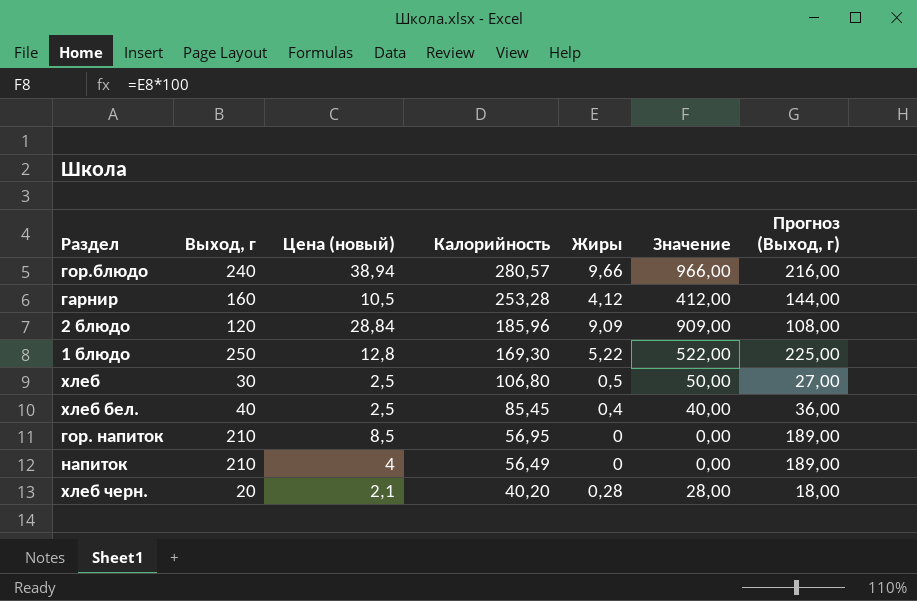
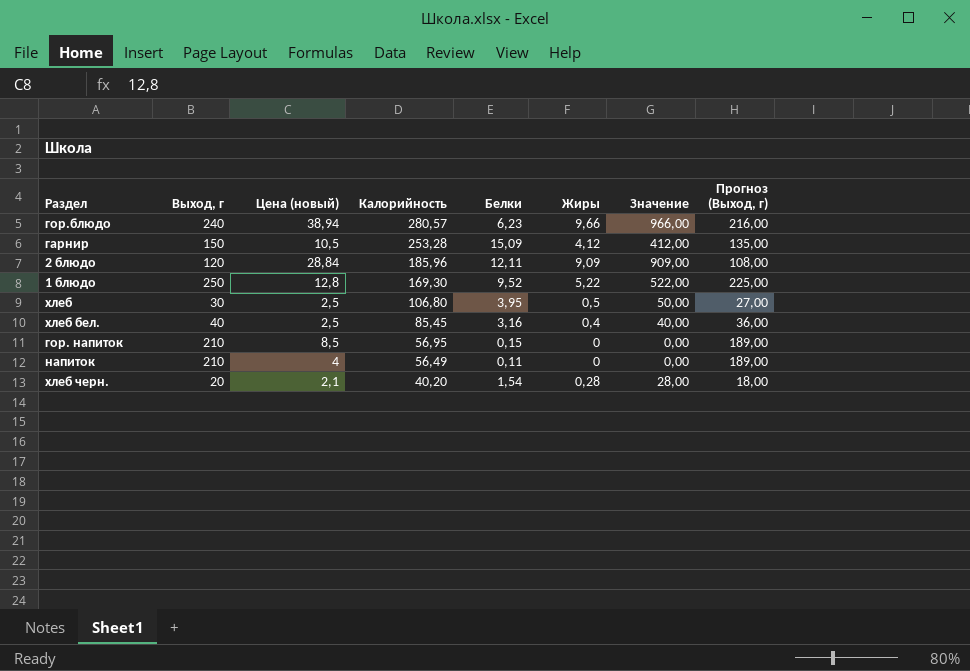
column Белки | position: none -> 5
гарнир | Выход, г: 160 -> 150
гарнир | Прогноз (Выход, г): 144,00 -> 135,00

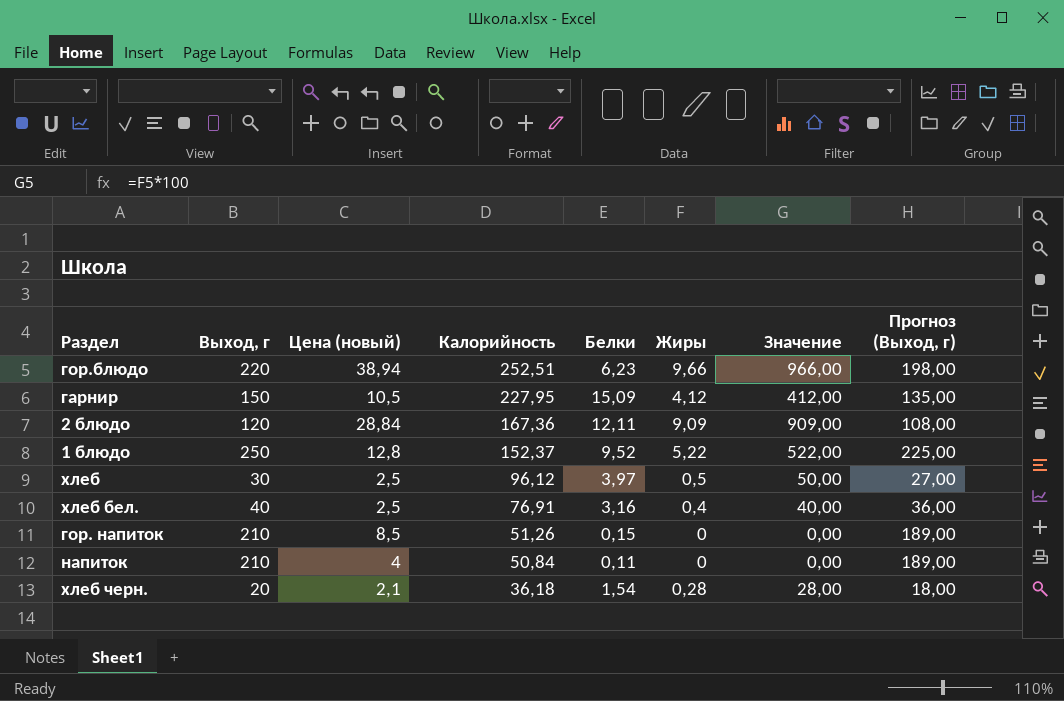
гор.блюдо | Выход, г: 240 -> 220
гор.блюдо | Калорийность: 280,57 -> 252,51
гор.блюдо | Прогноз (Выход, г): 216,00 -> 198,00
гарнир | Калорийность: 253,28 -> 227,95
2 блюдо | Калорийность: 185,96 -> 167,36
1 блюдо | Калорийность: 169,30 -> 152,37
хлеб | Калорийность: 106,80 -> 96,12
хлеб | Белки: 3,95 -> 3,97
хлеб бел. | Калорийность: 85,45 -> 76,91
гор. напиток | Калорийность: 56,95 -> 51,26
напиток | Калорийность: 56,49 -> 50,84
хлеб черн. | Калорийность: 40,20 -> 36,18

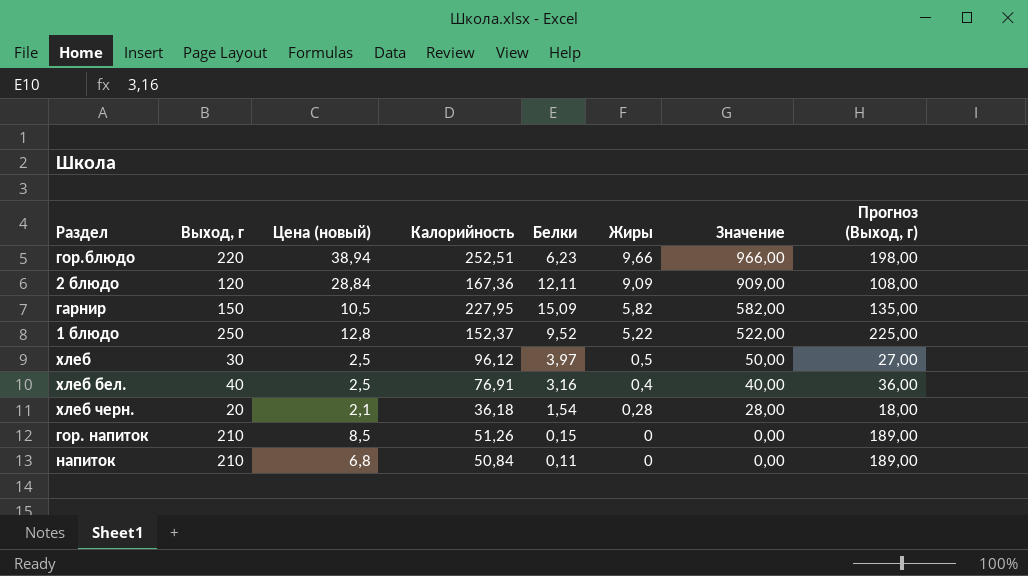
row order: Калорийность descending -> Жиры descending
гарнир | Жиры: 4,12 -> 5,82
гарнир | Значение: 412,00 -> 582,00
напиток | Цена (новый): 4 -> 6,8

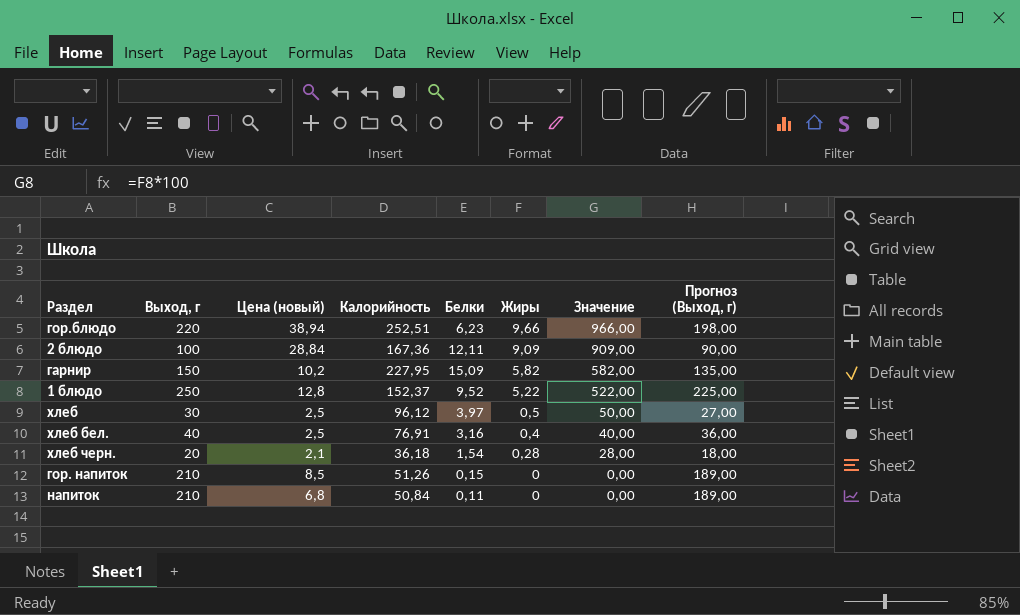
2 блюдо | Выход, г: 120 -> 100
2 блюдо | Прогноз (Выход, г): 108,00 -> 90,00
гарнир | Цена (новый): 10,5 -> 10,2

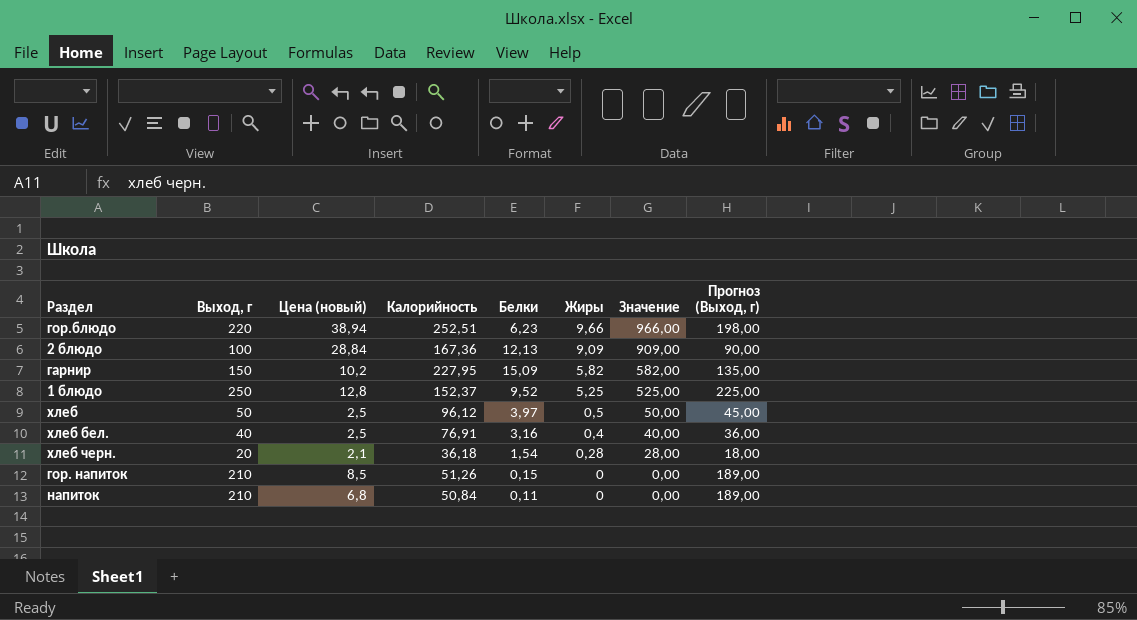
2 блюдо | Белки: 12,11 -> 12,13
1 блюдо | Жиры: 5,22 -> 5,25
1 блюдо | Значение: 522,00 -> 525,00
хлеб | Выход, г: 30 -> 50
хлеб | Прогноз (Выход, г): 27,00 -> 45,00

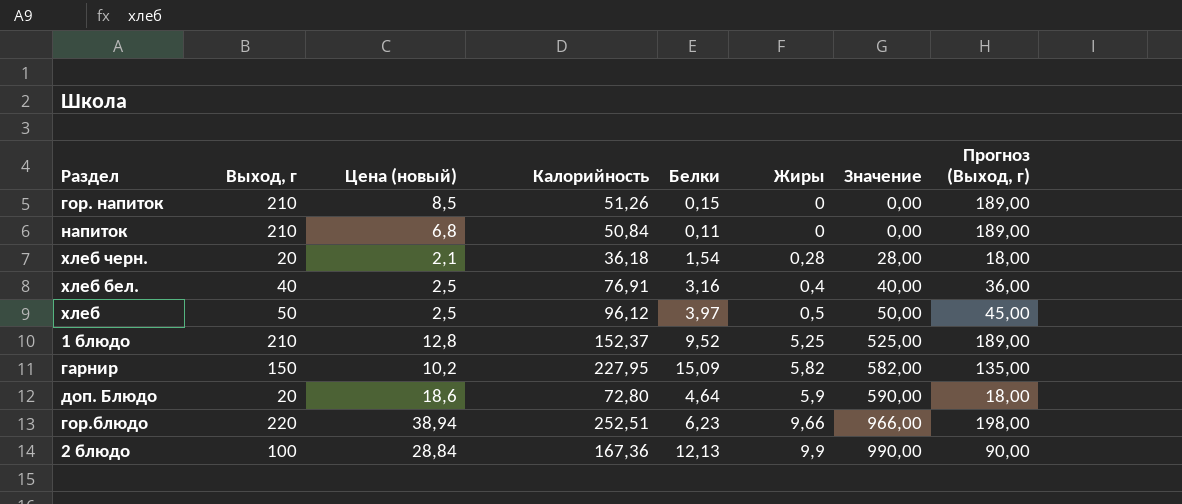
row order: Жиры descending -> Жиры ascending
1 блюдо | Выход, г: 250 -> 210
1 блюдо | Прогноз (Выход, г): 225,00 -> 189,00
row доп. Блюдо: none -> 20 | 18,6 | 72,80 | 4,64 | 5,9 | 590,00 | 18,00
2 блюдо | Жиры: 9,09 -> 9,9
2 блюдо | Значение: 909,00 -> 990,00

